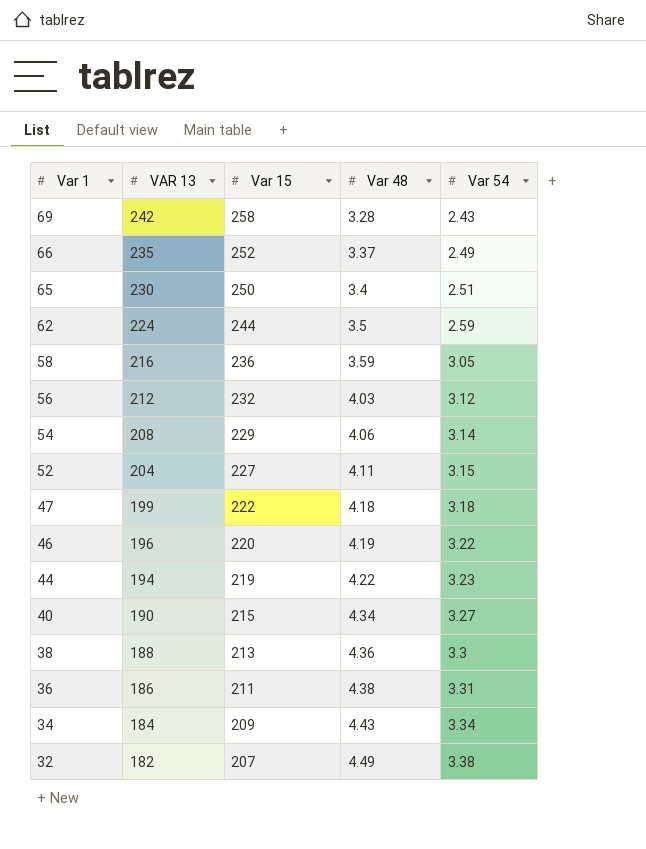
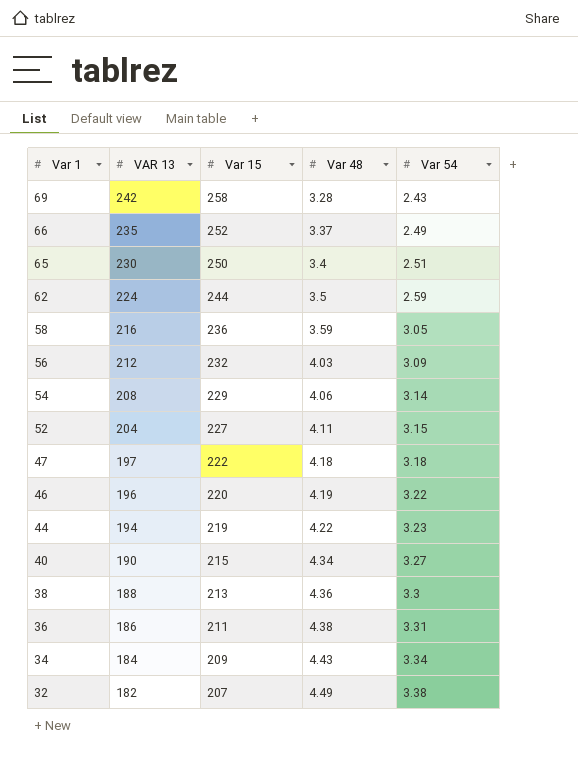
56 | Var 54: 3.12 -> 3.09
47 | VAR 13: 199 -> 197

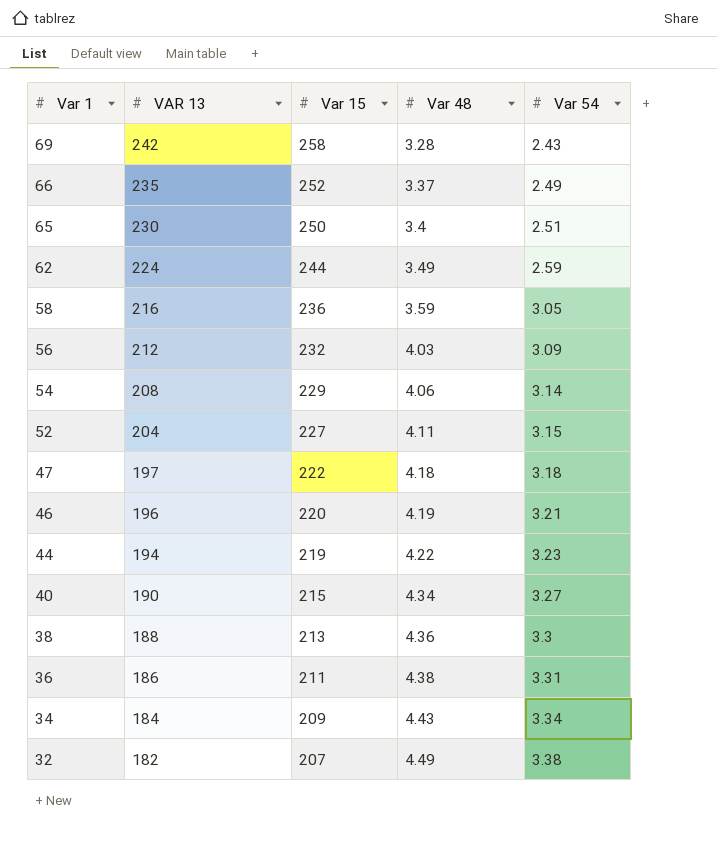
62 | Var 48: 3.5 -> 3.49
46 | Var 54: 3.22 -> 3.21

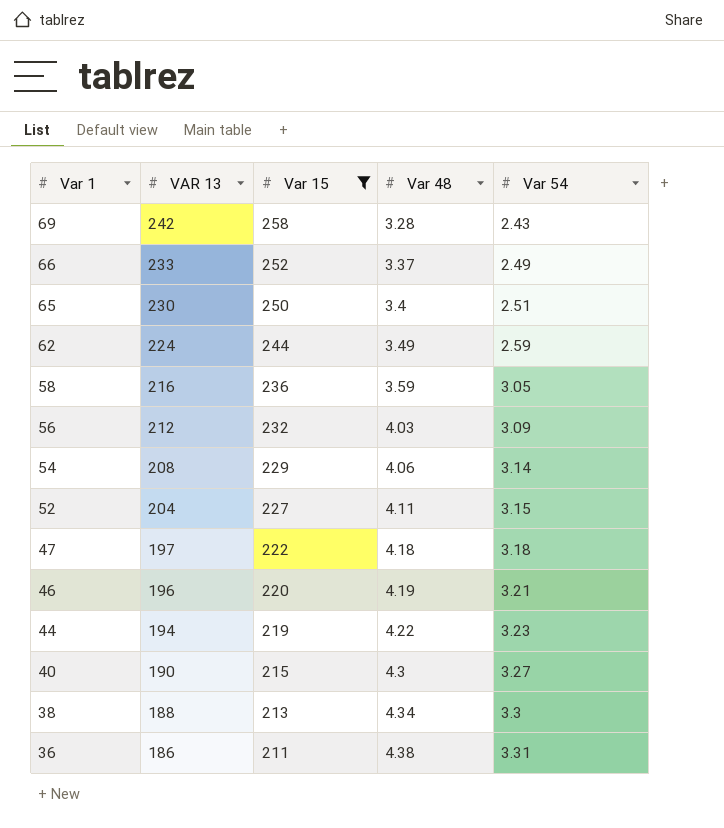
filter: none -> Var 15 >= 211
66 | VAR 13: 235 -> 233
40 | Var 48: 4.34 -> 4.3
38 | Var 48: 4.36 -> 4.34

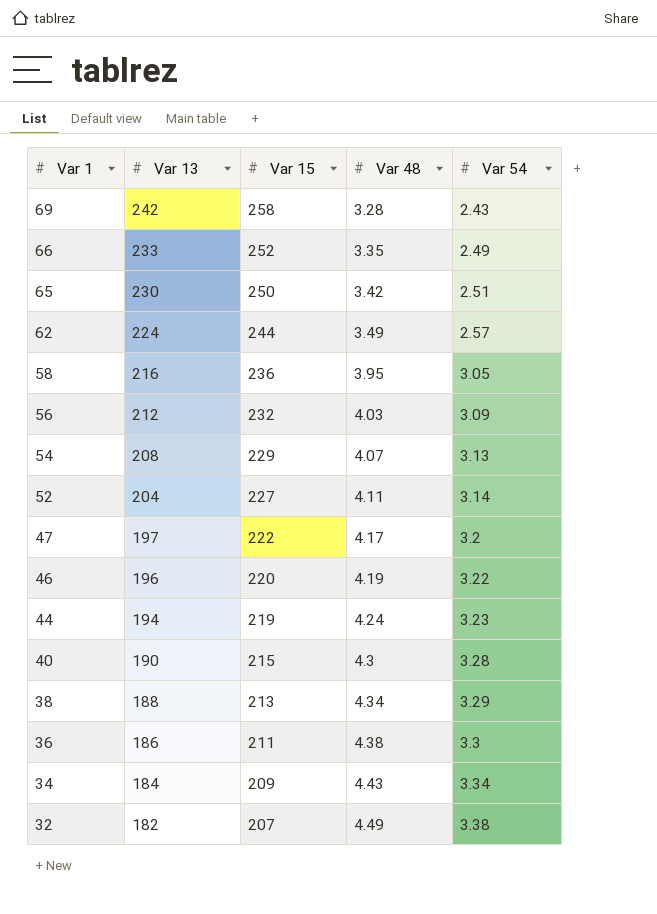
filter: Var 15 >= 211 -> none
column name: VAR 13 -> Var 13
66 | Var 48: 3.37 -> 3.35
65 | Var 48: 3.4 -> 3.42
62 | Var 54: 2.59 -> 2.57
58 | Var 48: 3.59 -> 3.95
54 | Var 48: 4.06 -> 4.07
54 | Var 54: 3.14 -> 3.13
52 | Var 54: 3.15 -> 3.14
47 | Var 48: 4.18 -> 4.17
47 | Var 54: 3.18 -> 3.2
46 | Var 54: 3.21 -> 3.22
44 | Var 48: 4.22 -> 4.24
40 | Var 54: 3.27 -> 3.28
38 | Var 54: 3.3 -> 3.29
36 | Var 54: 3.31 -> 3.3

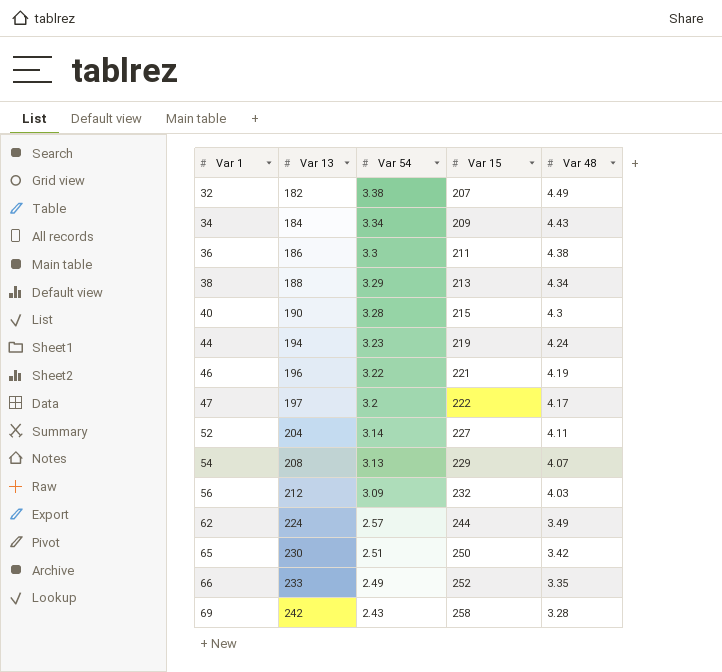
row order: Var 1 descending -> Var 1 ascending
column Var 54 | position: 5 -> 3
row 58: 216 | 236 | 3.95 | 3.05 -> none
46 | Var 15: 220 -> 221

